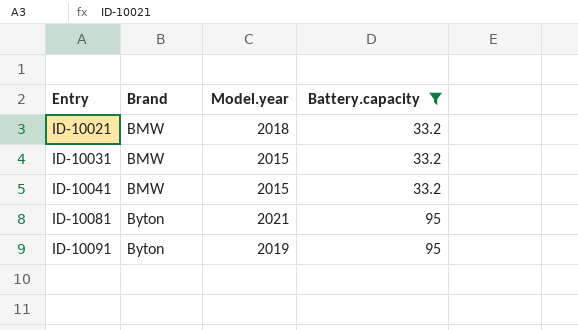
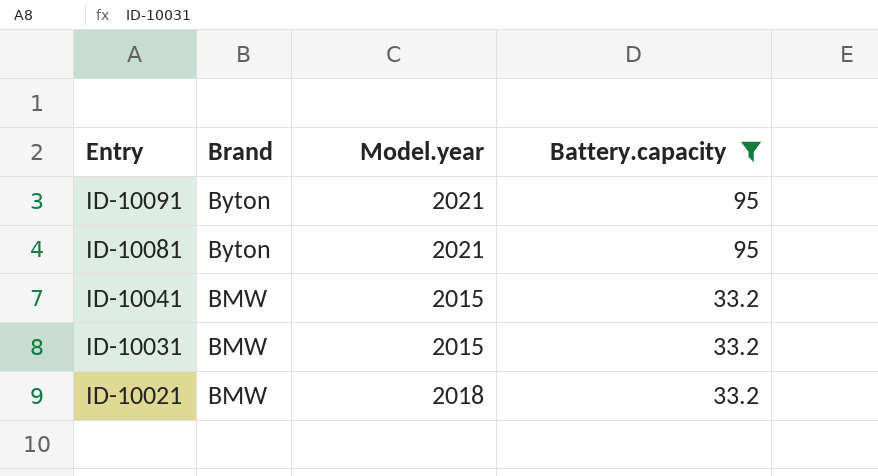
row order: Entry ascending -> Entry descending
ID-10091 | Model.year: 2019 -> 2021

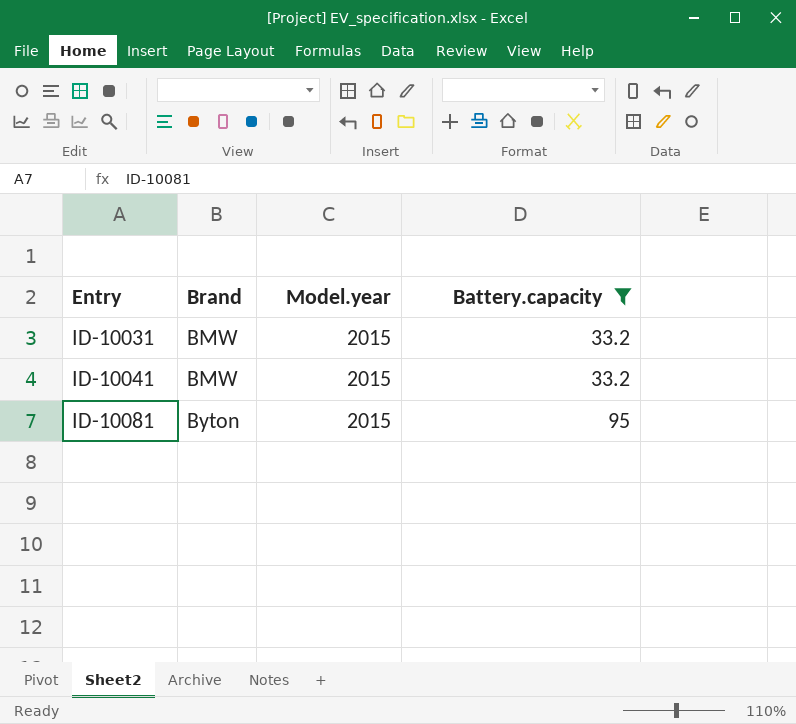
row order: Entry descending -> Entry ascending
row ID-10091: Byton | 2021 | 95 -> none
row ID-10021: BMW | 2018 | 33.2 -> none
ID-10081 | Model.year: 2021 -> 2015

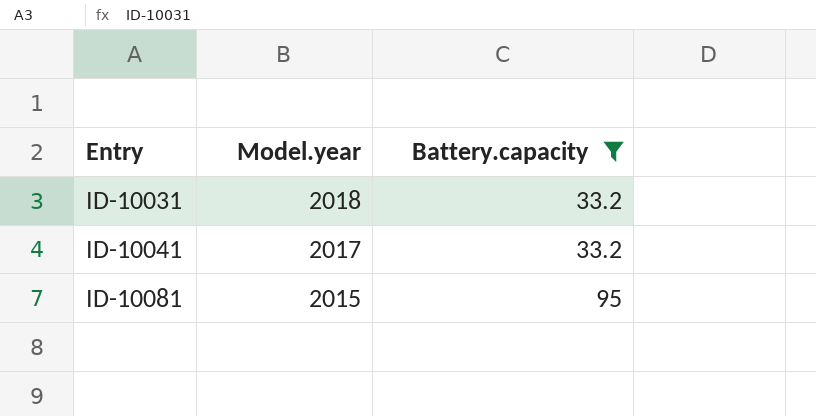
column Brand | position: 2 -> none
ID-10031 | Model.year: 2015 -> 2018
ID-10041 | Model.year: 2015 -> 2017

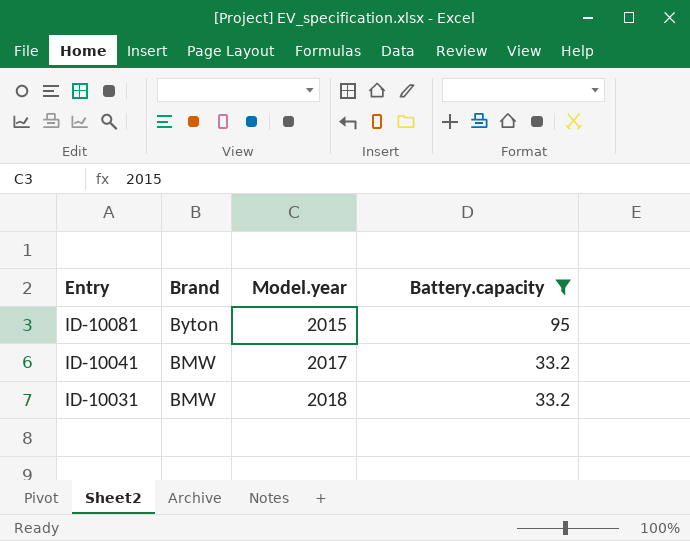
row order: Entry ascending -> Entry descending
column Brand | position: none -> 2

